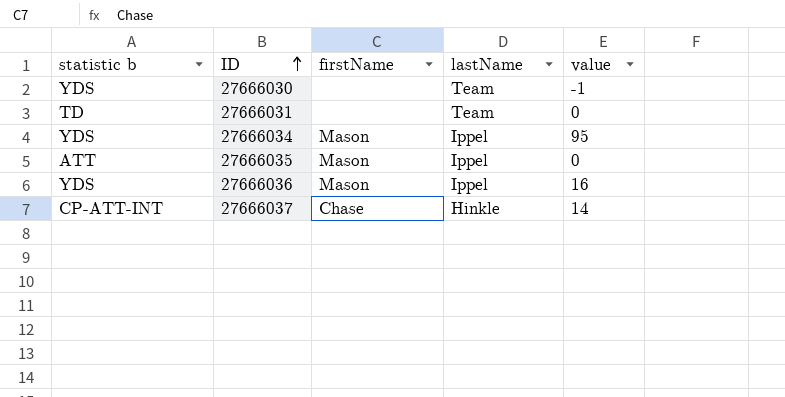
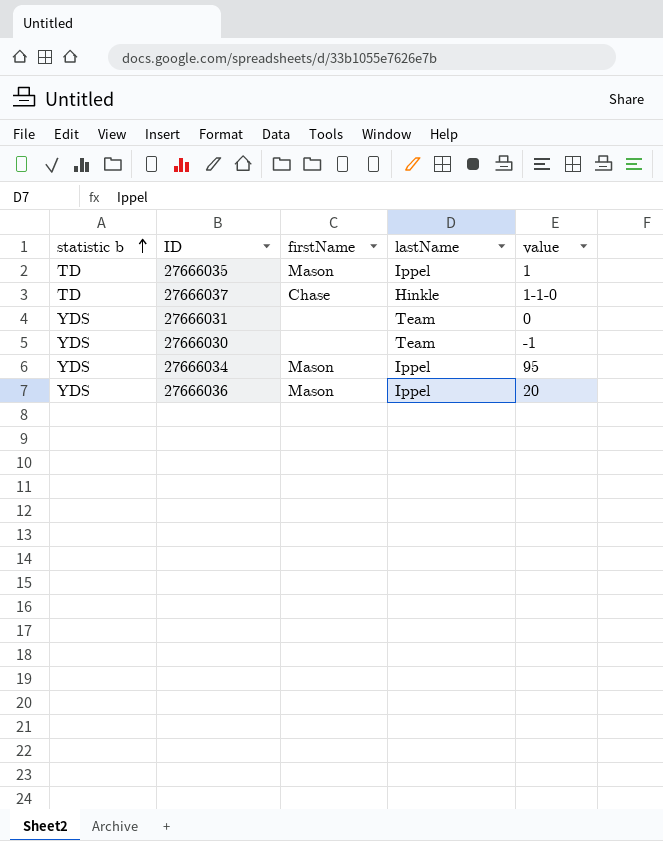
row order: ID ascending -> statistic b ascending
27666035 | statistic b: ATT -> TD
27666035 | value: 0 -> 1
27666037 | statistic b: CP-ATT-INT -> TD
27666037 | value: 14 -> 1-1-0
27666031 | statistic b: TD -> YDS
27666036 | value: 16 -> 20

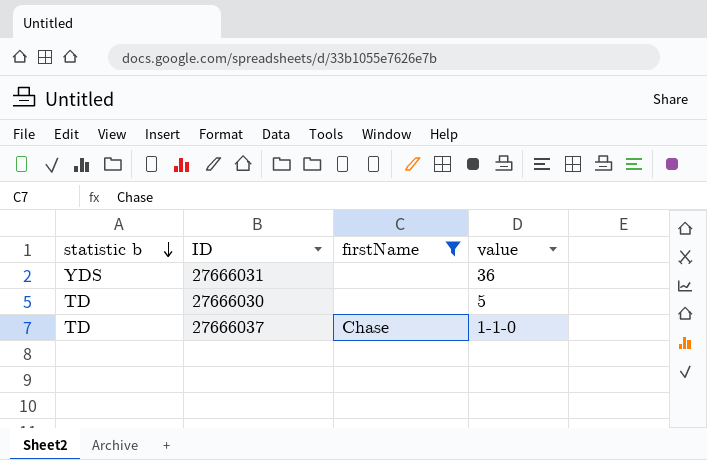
filter: none -> firstName != Mason
row order: statistic b ascending -> statistic b descending
column lastName | position: 4 -> none
27666031 | value: 0 -> 36
27666030 | statistic b: YDS -> TD
27666030 | value: -1 -> 5

